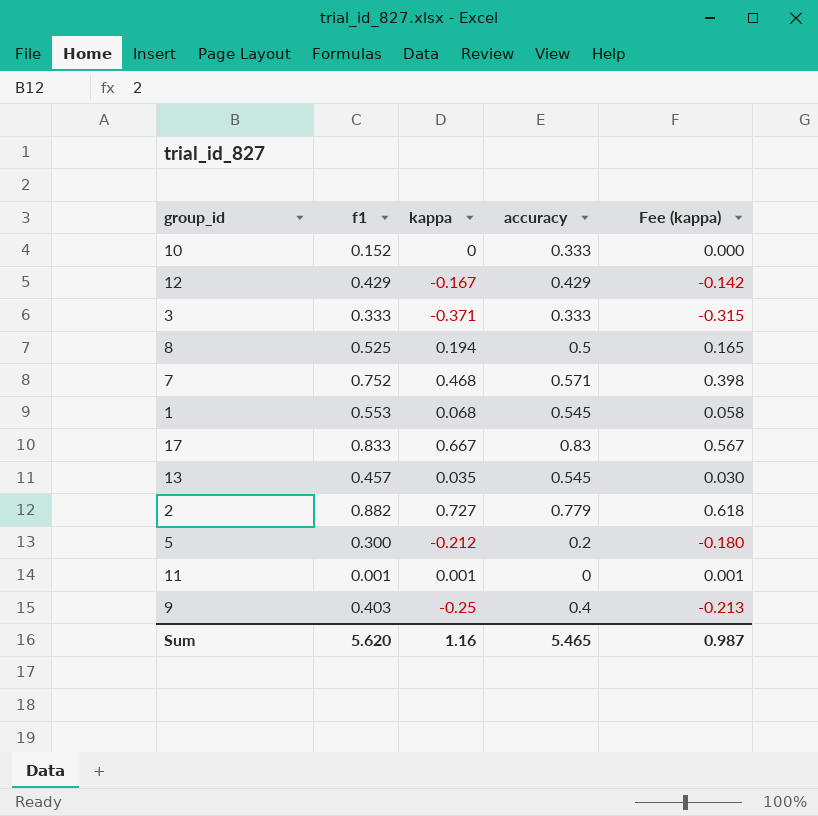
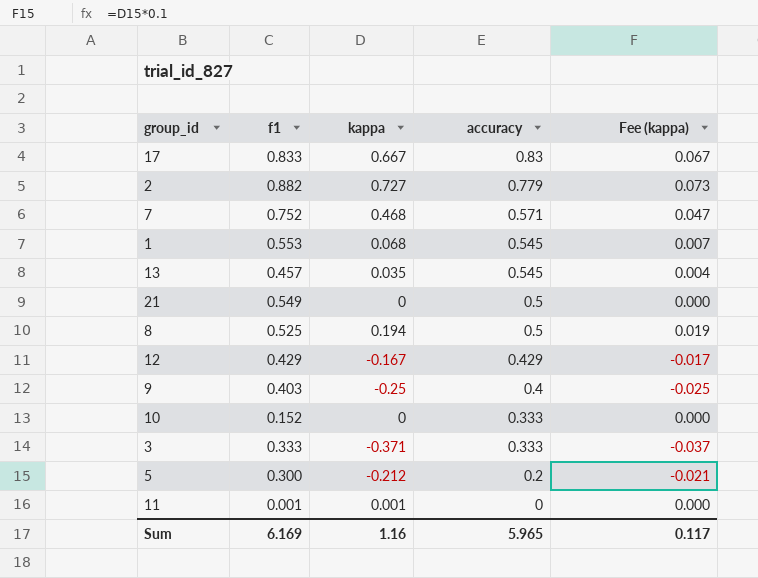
row order: none -> accuracy descending
column Fee (kappa) | formula: [kappa] * 0.85 -> [kappa] * 0.1
row 21: none -> 0.549 | 0 | 0.5 | 0.000
Sum | f1: 5.620 -> 6.169
Sum | accuracy: 5.465 -> 5.965
Sum | Fee (kappa): 0.987 -> 0.117

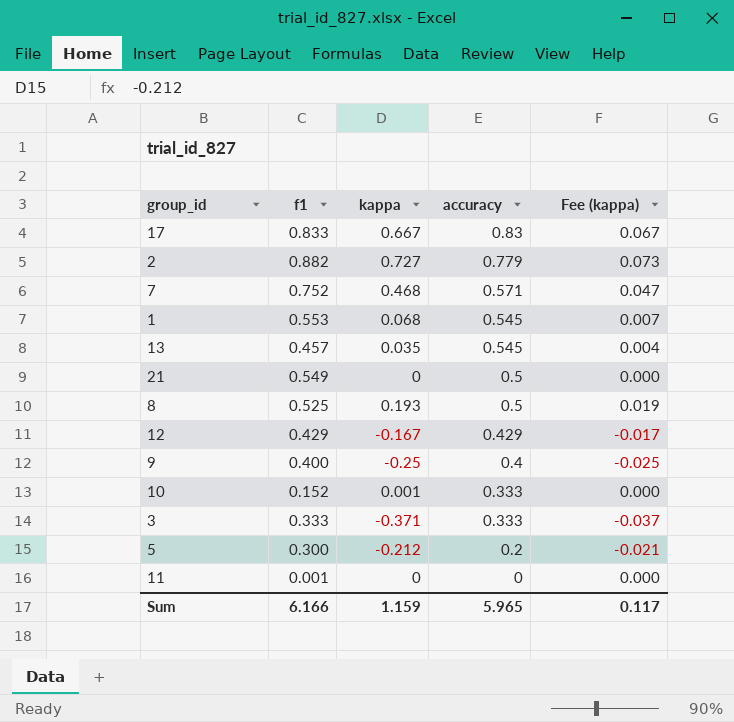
8 | kappa: 0.194 -> 0.193
9 | f1: 0.403 -> 0.400
10 | kappa: 0 -> 0.001
11 | kappa: 0.001 -> 0
Sum | f1: 6.169 -> 6.166
Sum | kappa: 1.16 -> 1.159

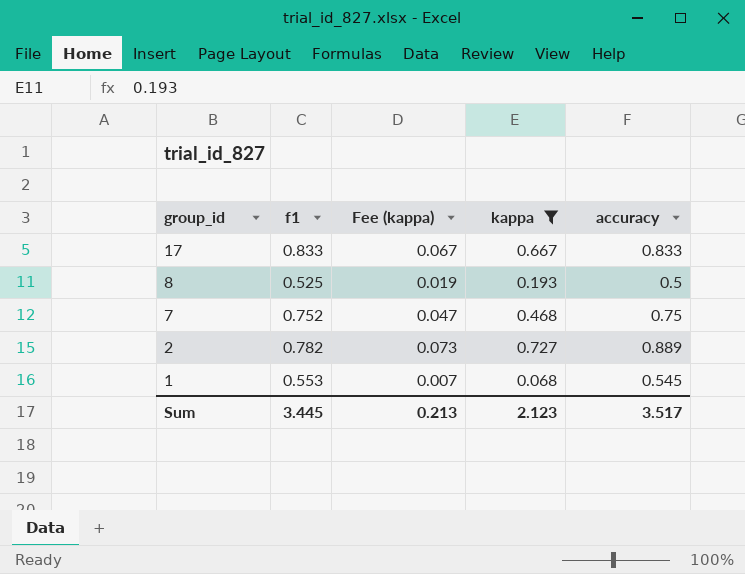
filter: none -> kappa >= 0.068
row order: accuracy descending -> group_id descending
column Fee (kappa) | position: 5 -> 3
17 | accuracy: 0.83 -> 0.833
7 | accuracy: 0.571 -> 0.75
2 | f1: 0.882 -> 0.782
2 | accuracy: 0.779 -> 0.889
Sum | f1: 6.166 -> 3.445
Sum | Fee (kappa): 0.117 -> 0.213
Sum | kappa: 1.159 -> 2.123
Sum | accuracy: 5.965 -> 3.517

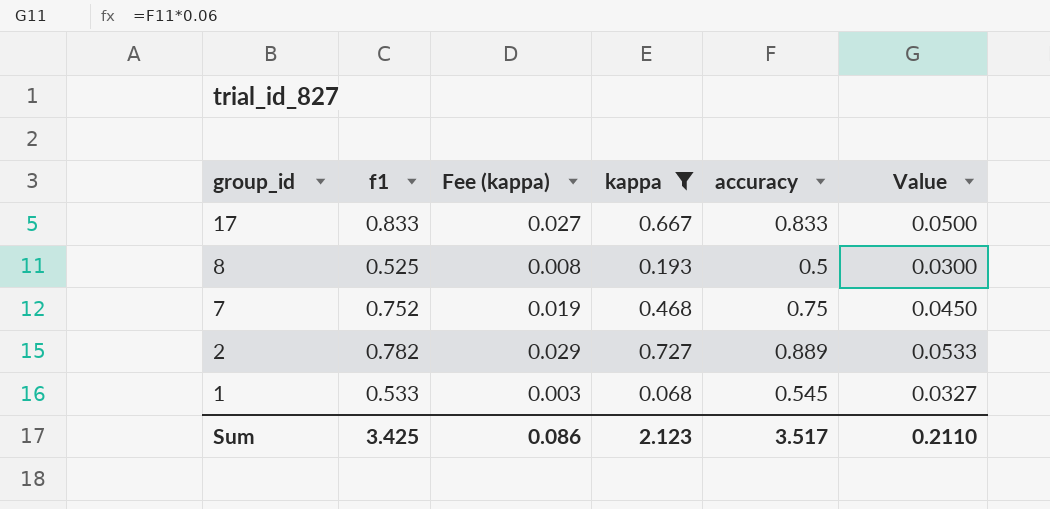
column Fee (kappa) | formula: [kappa] * 0.1 -> [kappa] * 0.04
column Value | formula: none -> [accuracy] * 0.06
1 | f1: 0.553 -> 0.533
Sum | f1: 3.445 -> 3.425
Sum | Fee (kappa): 0.213 -> 0.086

